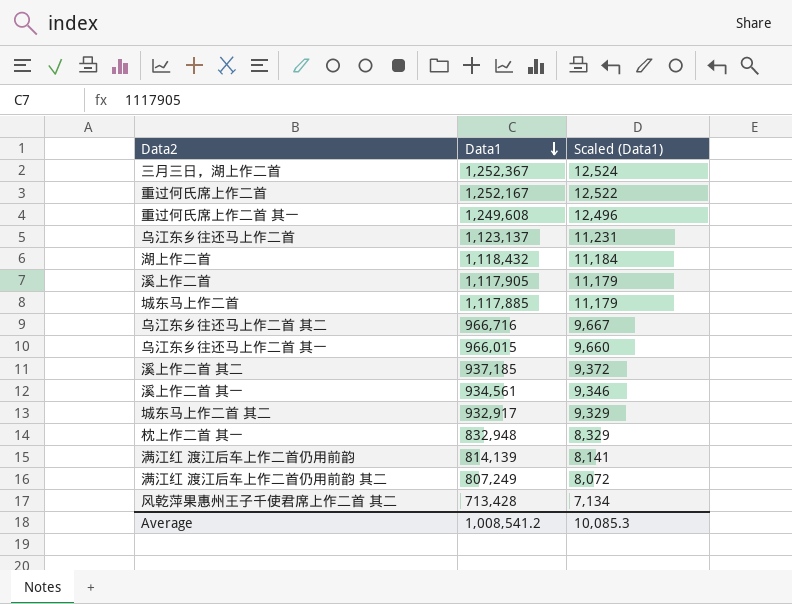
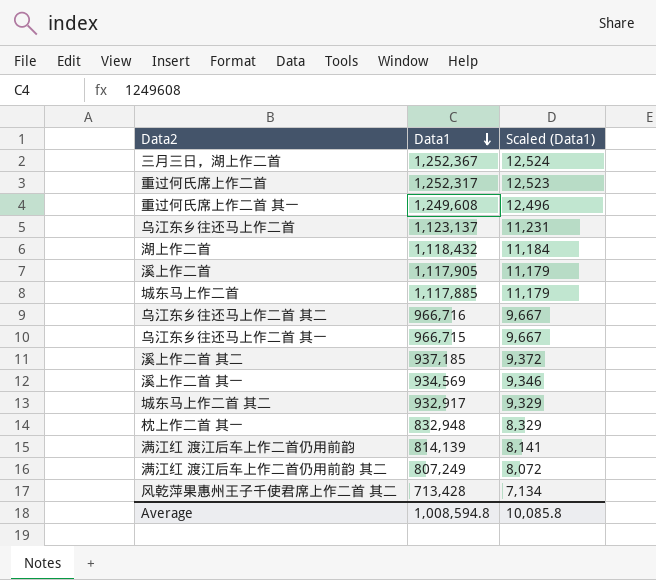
重过何氏席上作二首 | Data1: 1,252,167 -> 1,252,317
重过何氏席上作二首 | Scaled (Data1): 12,522 -> 12,523
乌江东乡往还马上作二首 其一 | Data1: 966,015 -> 966,715
乌江东乡往还马上作二首 其一 | Scaled (Data1): 9,660 -> 9,667
溪上作二首 其一 | Data1: 934,561 -> 934,569
Average | Data1: 1,008,541.2 -> 1,008,594.8
Average | Scaled (Data1): 10,085.3 -> 10,085.8

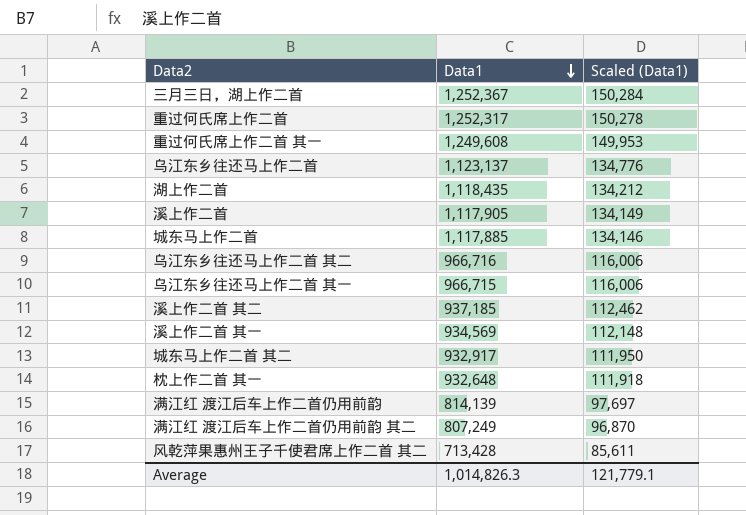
column Scaled (Data1) | formula: [Data1] * 0.01 -> [Data1] * 0.12
湖上作二首 | Data1: 1,118,432 -> 1,118,435
枕上作二首 其一 | Data1: 832,948 -> 932,648
Average | Data1: 1,008,594.8 -> 1,014,826.3
Average | Scaled (Data1): 10,085.8 -> 121,779.1

